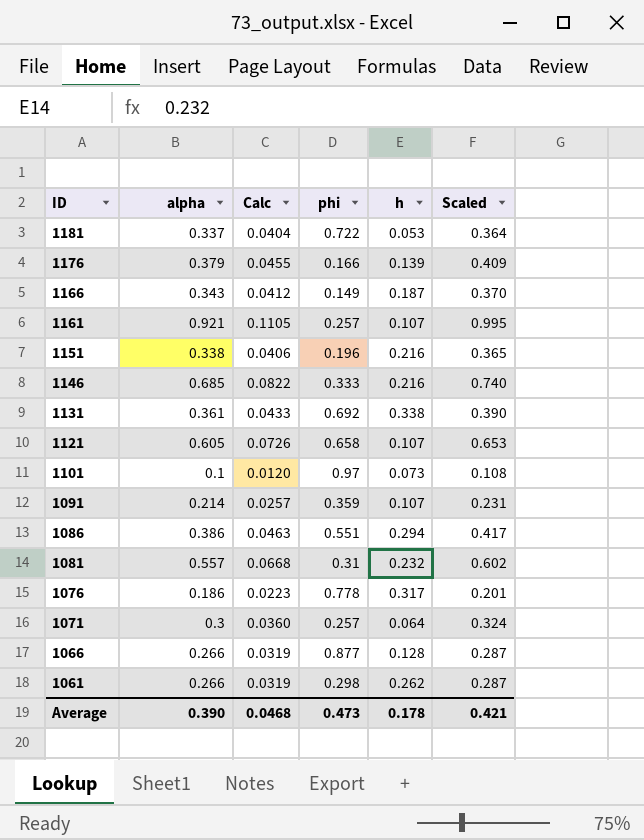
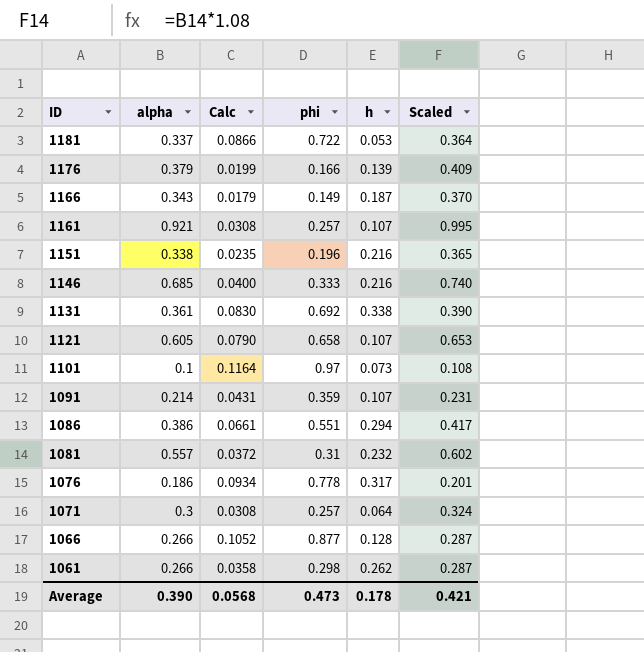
column Calc | formula: [alpha] * 0.12 -> [phi] * 0.12
Average | Calc: 0.0468 -> 0.0568

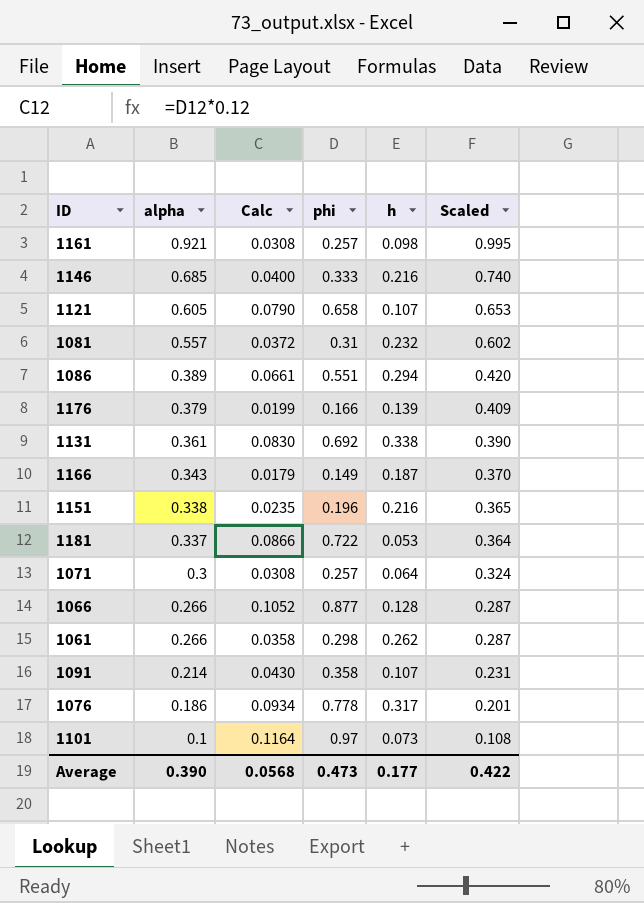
row order: ID descending -> alpha descending
1161 | h: 0.107 -> 0.098
1086 | alpha: 0.386 -> 0.389
1086 | Scaled: 0.417 -> 0.420
1091 | Calc: 0.0431 -> 0.0430
1091 | phi: 0.359 -> 0.358
Average | h: 0.178 -> 0.177
Average | Scaled: 0.421 -> 0.422

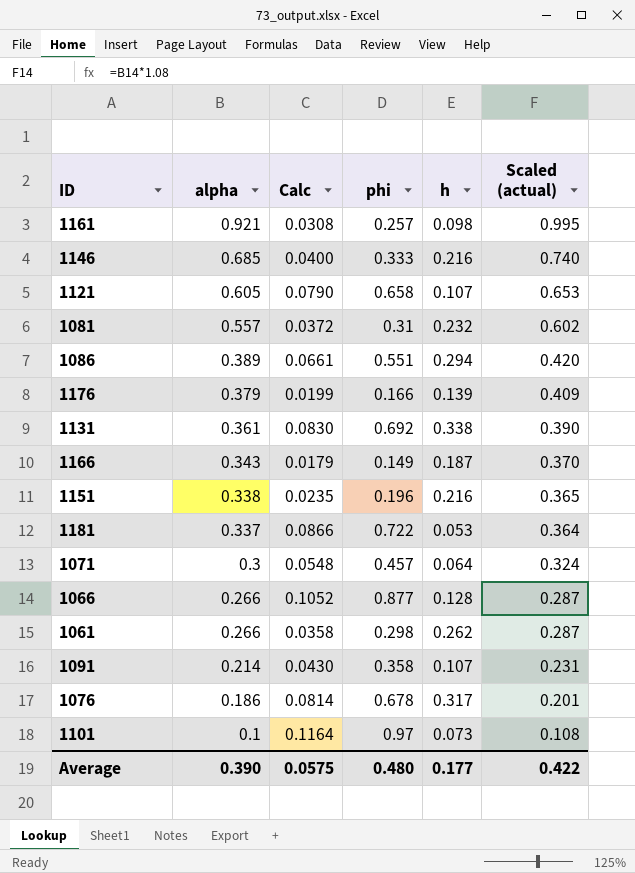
column name: Scaled -> Scaled (actual)
1071 | Calc: 0.0308 -> 0.0548
1071 | phi: 0.257 -> 0.457
1076 | Calc: 0.0934 -> 0.0814
1076 | phi: 0.778 -> 0.678
Average | Calc: 0.0568 -> 0.0575
Average | phi: 0.473 -> 0.480

